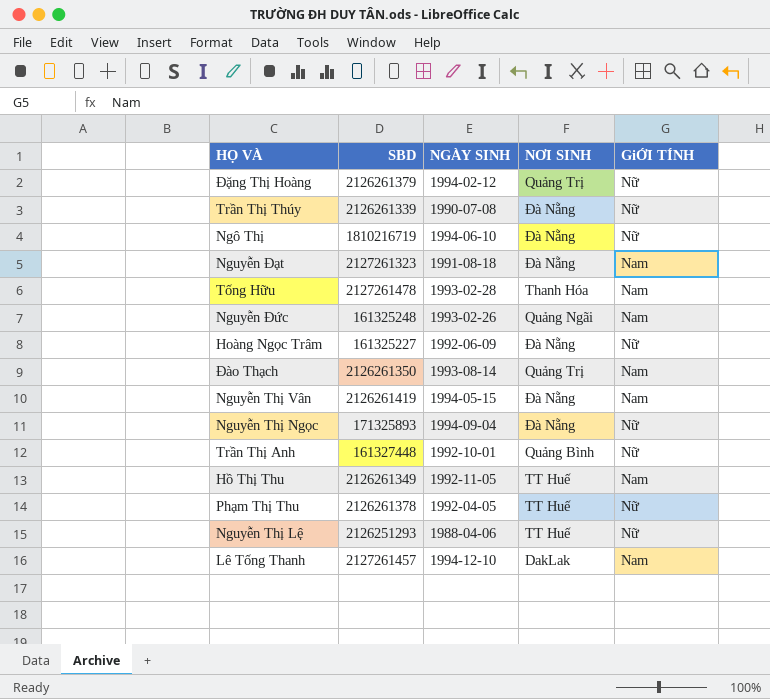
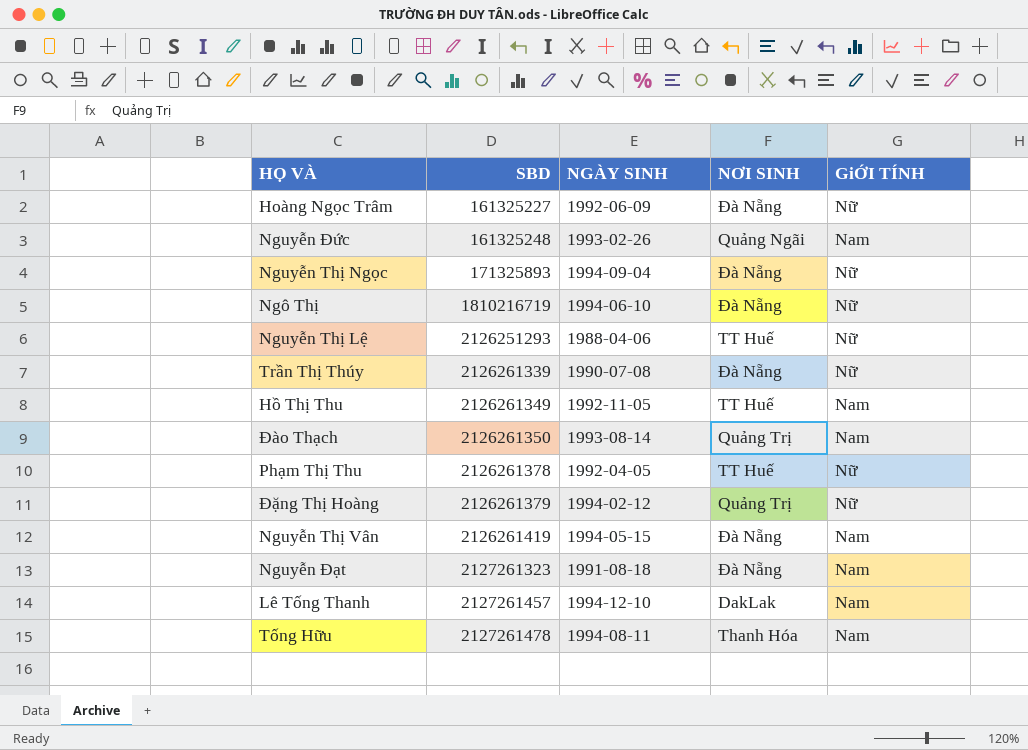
row order: none -> SBD ascending
row Trần Thị Anh: 161327448 | 1992-10-01 | Quảng Bình | Nữ -> none
Tống Hữu | NGÀY SINH: 1993-02-28 -> 1994-08-11

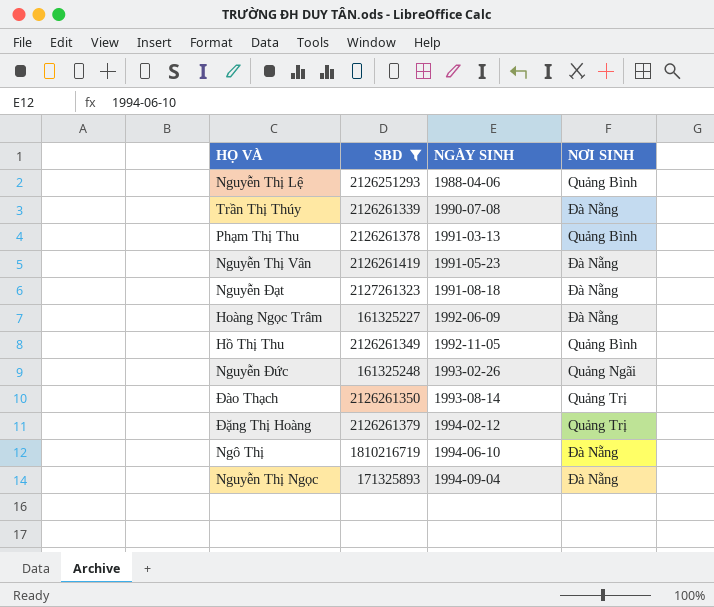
filter: none -> SBD <= 2127261323
row order: SBD ascending -> NGÀY SINH ascending
column GiỚI TÍNH | position: 5 -> none
Nguyễn Thị Lệ | NƠI SINH: TT Huế -> Quảng Bình
Phạm Thị Thu | NGÀY SINH: 1992-04-05 -> 1991-03-13
Phạm Thị Thu | NƠI SINH: TT Huế -> Quảng Bình
Nguyễn Thị Vân | NGÀY SINH: 1994-05-15 -> 1991-05-23
Hồ Thị Thu | NƠI SINH: TT Huế -> Quảng Bình

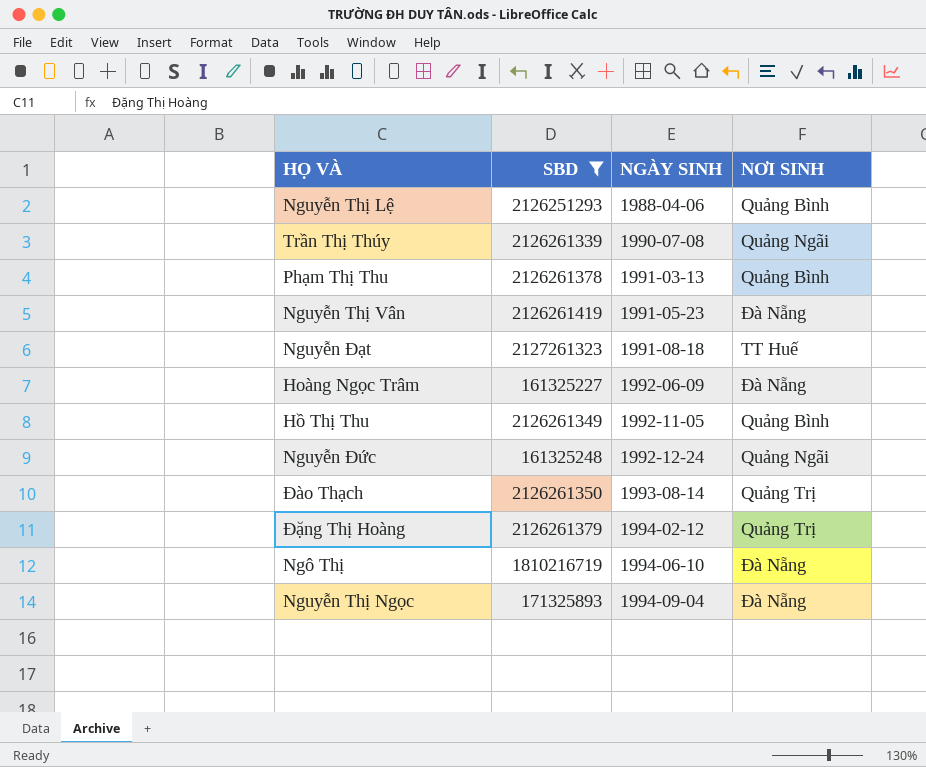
Trần Thị Thúy | NƠI SINH: Đà Nẵng -> Quảng Ngãi
Nguyễn Đạt | NƠI SINH: Đà Nẵng -> TT Huế
Nguyễn Đức | NGÀY SINH: 1993-02-26 -> 1992-12-24

